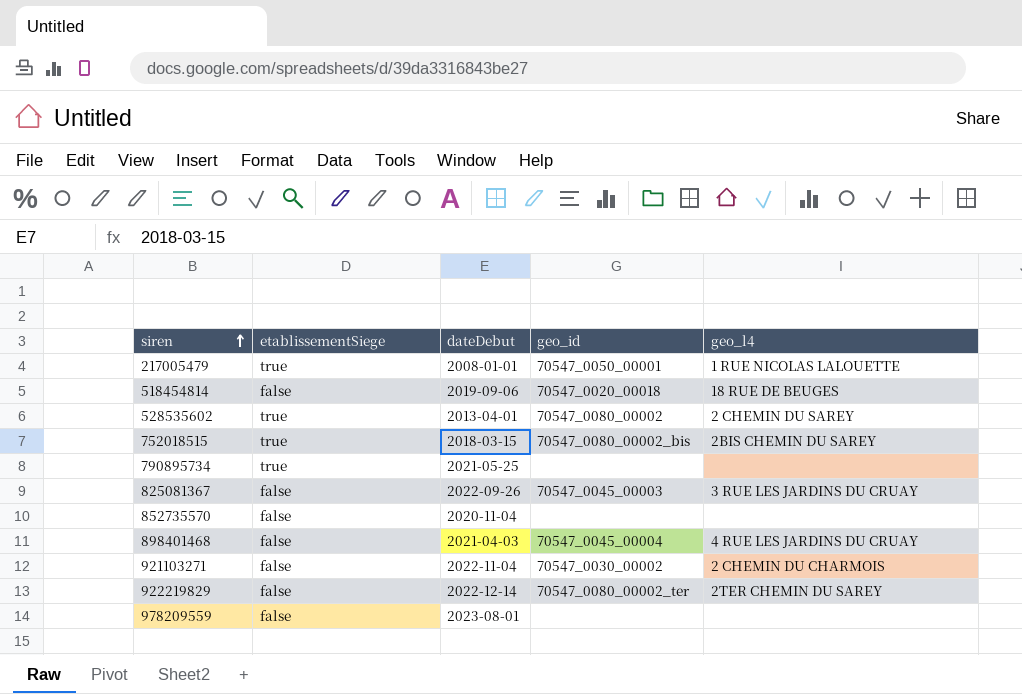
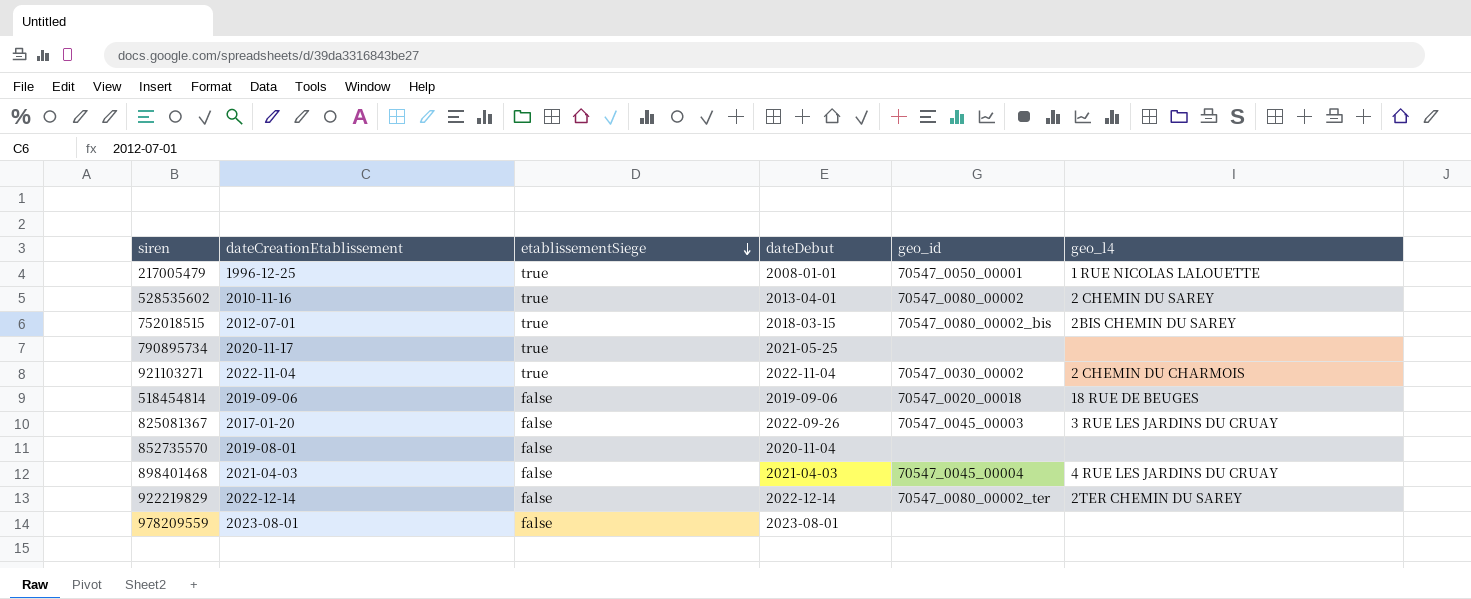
row order: siren ascending -> etablissementSiege descending
column dateCreationEtablissement | position: none -> 2
921103271 | etablissementSiege: false -> true

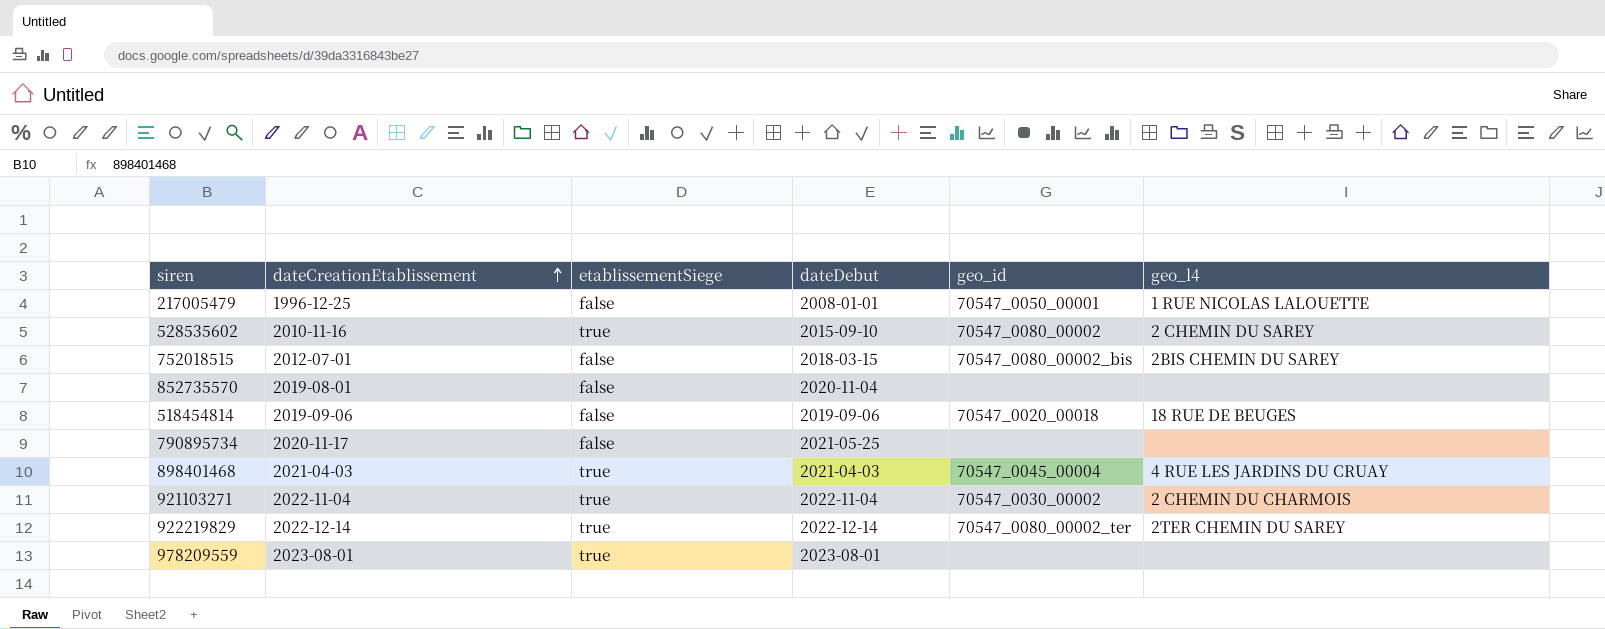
row order: etablissementSiege descending -> dateCreationEtablissement ascending
row 825081367: 2017-01-20 | false | 2022-09-26 | 70547_0045_00003 | 3 RUE LES JARDINS DU CRUAY -> none
217005479 | etablissementSiege: true -> false
528535602 | dateDebut: 2013-04-01 -> 2015-09-10
752018515 | etablissementSiege: true -> false
790895734 | etablissementSiege: true -> false
898401468 | etablissementSiege: false -> true
922219829 | etablissementSiege: false -> true
978209559 | etablissementSiege: false -> true

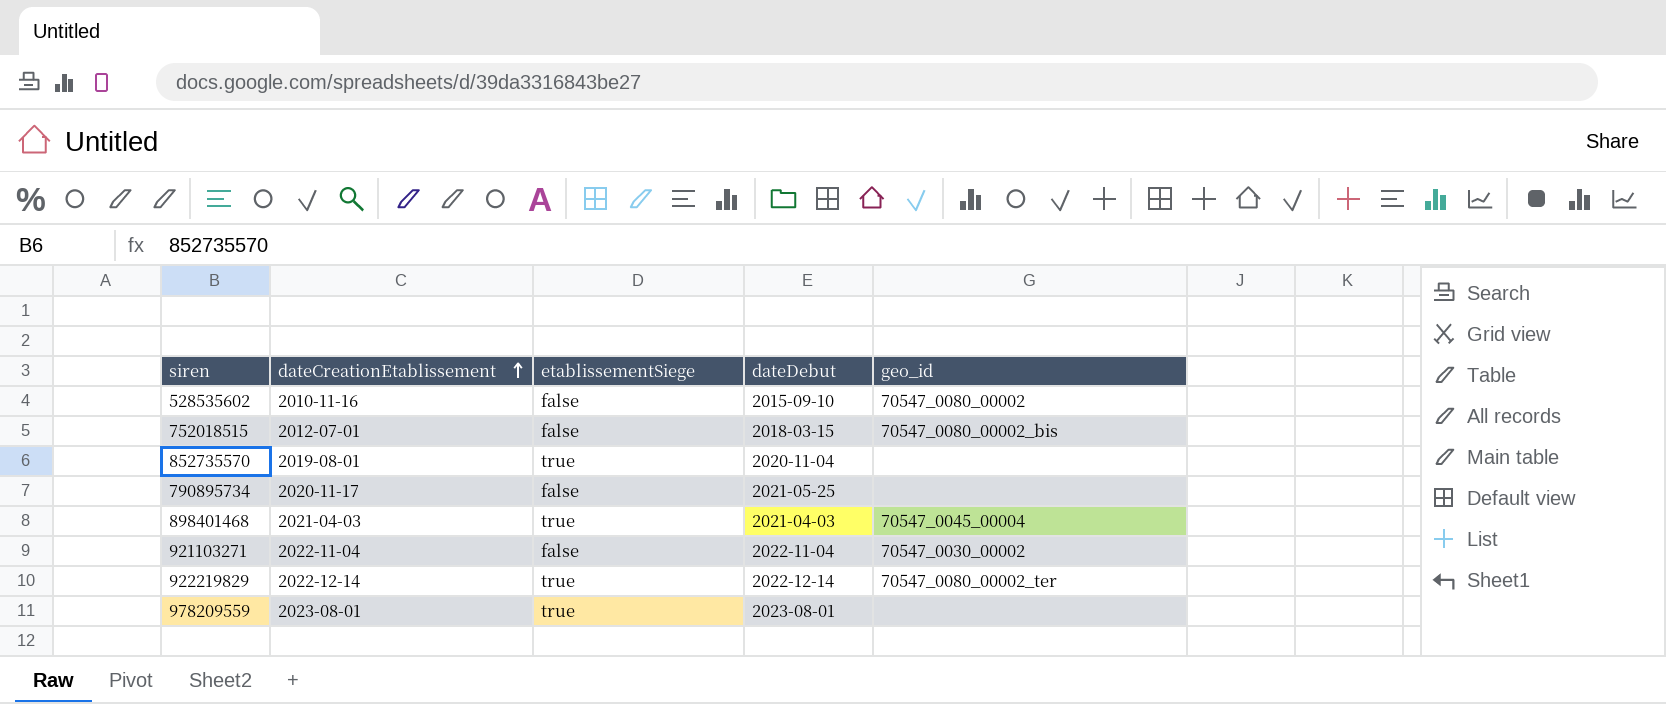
column geo_l4 | position: 6 -> none
row 217005479: 1996-12-25 | false | 2008-01-01 | 70547_0050_00001 | 1 RUE NICOLAS LALOUETTE -> none
row 518454814: 2019-09-06 | false | 2019-09-06 | 70547_0020_00018 | 18 RUE DE BEUGES -> none
528535602 | etablissementSiege: true -> false
852735570 | etablissementSiege: false -> true
921103271 | etablissementSiege: true -> false

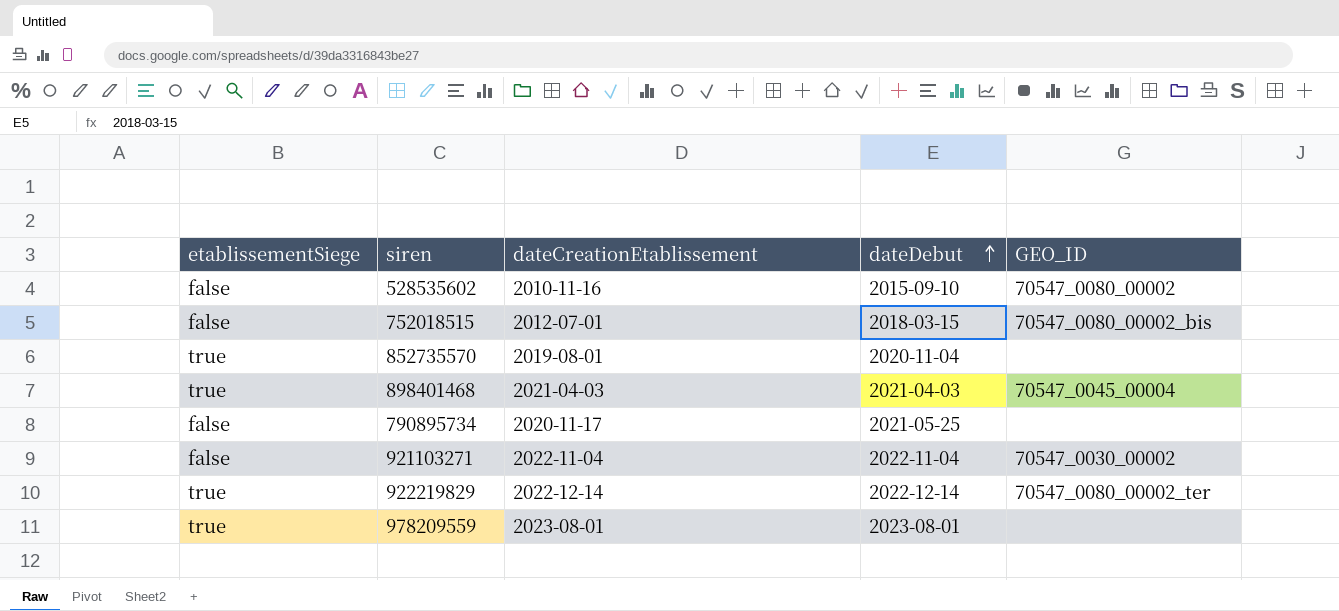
row order: dateCreationEtablissement ascending -> dateDebut ascending
column etablissementSiege | position: 3 -> 1
column name: geo_id -> GEO_ID

